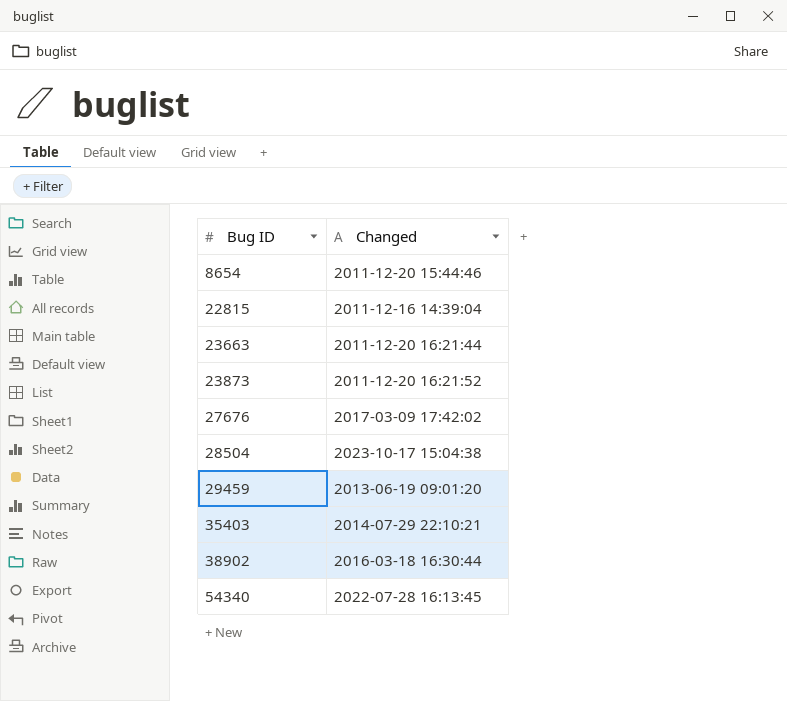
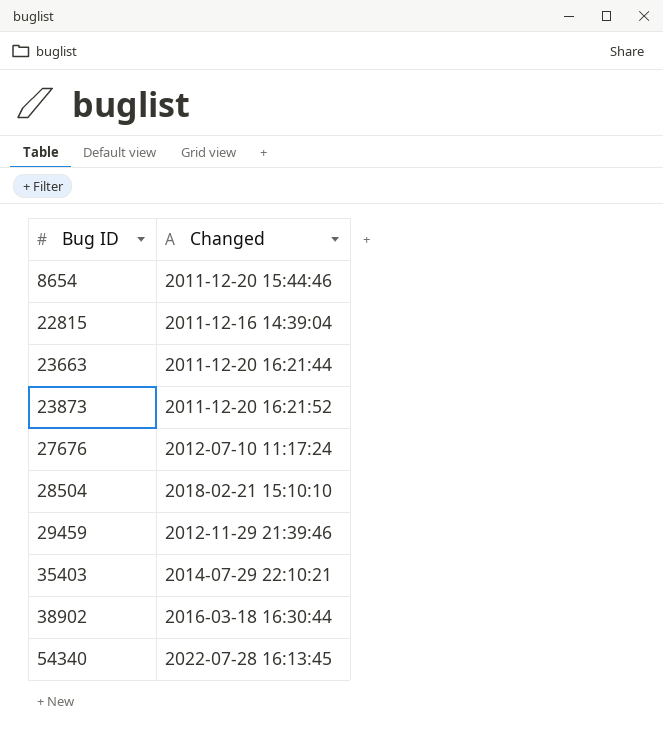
27676 | Changed: 2017-03-09 17:42:02 -> 2012-07-10 11:17:24
28504 | Changed: 2023-10-17 15:04:38 -> 2018-02-21 15:10:10
29459 | Changed: 2013-06-19 09:01:20 -> 2012-11-29 21:39:46

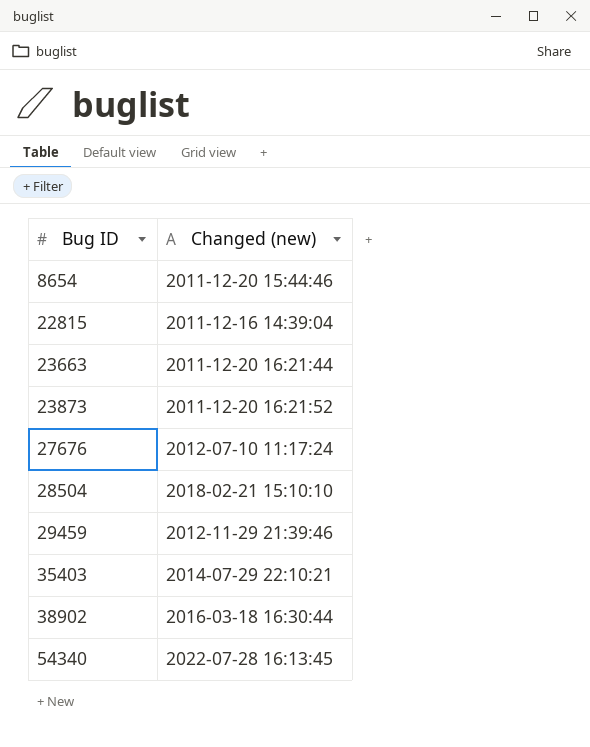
column name: Changed -> Changed (new)

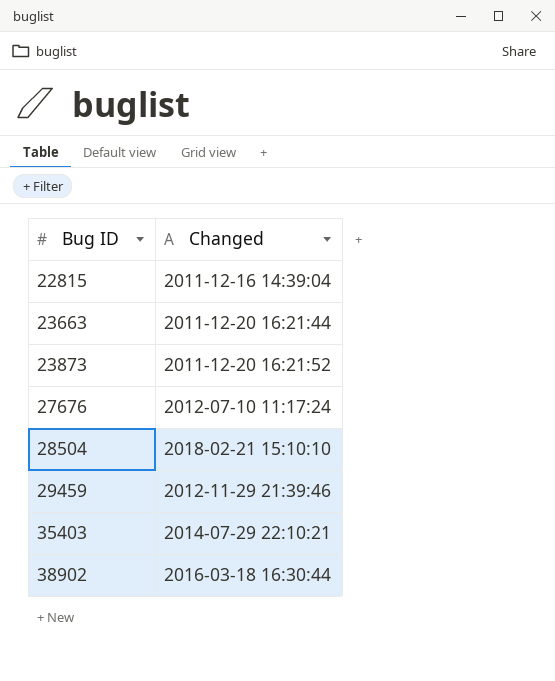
column name: Changed (new) -> Changed
row 8654: 2011-12-20 15:44:46 -> none
row 54340: 2022-07-28 16:13:45 -> none

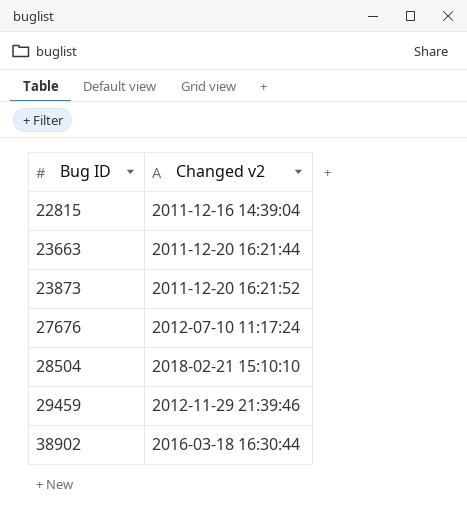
column name: Changed -> Changed v2
row 35403: 2014-07-29 22:10:21 -> none

